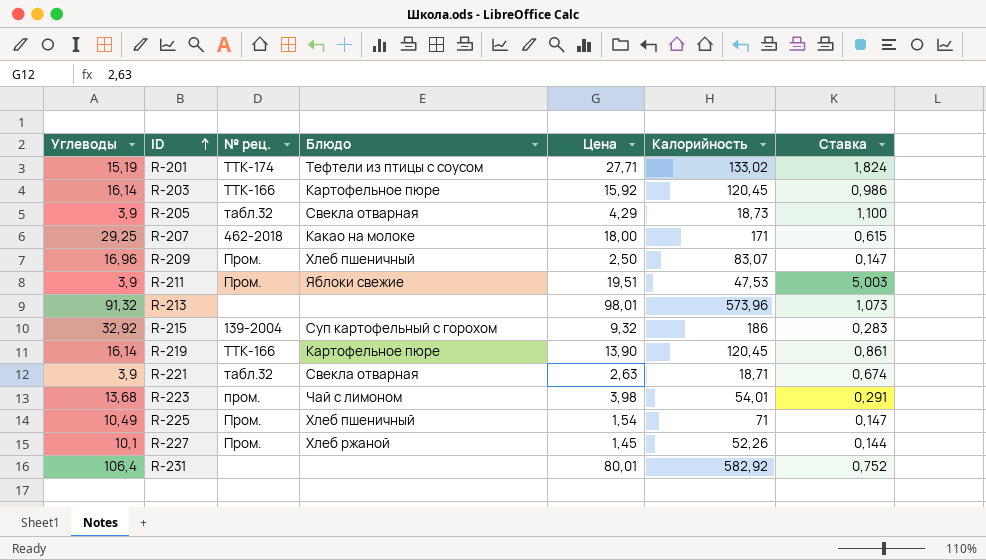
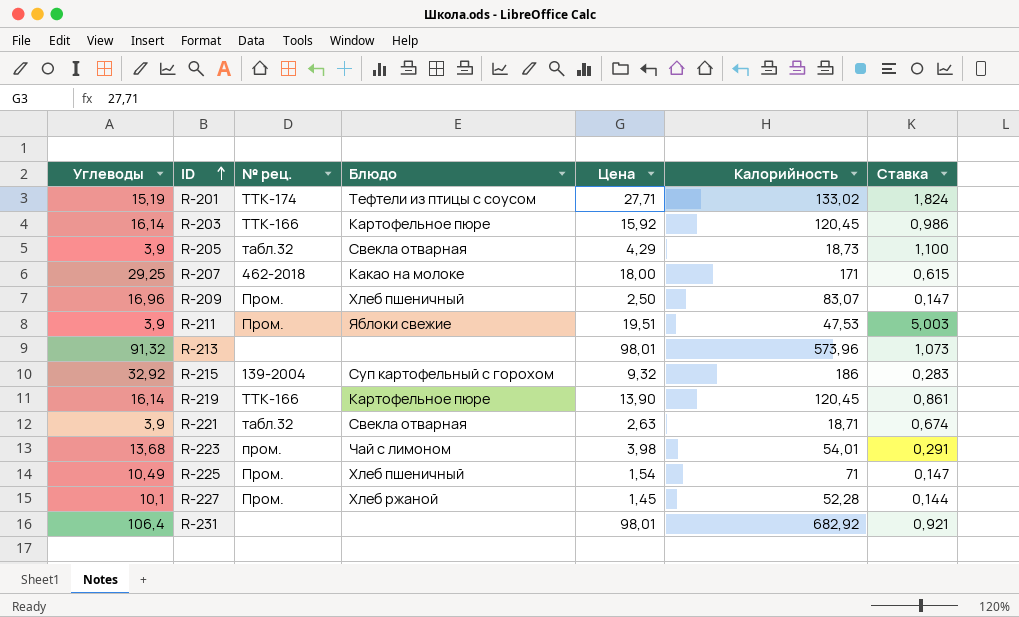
R-227 | Калорийность: 52,26 -> 52,28
R-231 | Цена: 80,01 -> 98,01
R-231 | Калорийность: 582,92 -> 682,92
R-231 | Ставка: 0,752 -> 0,921

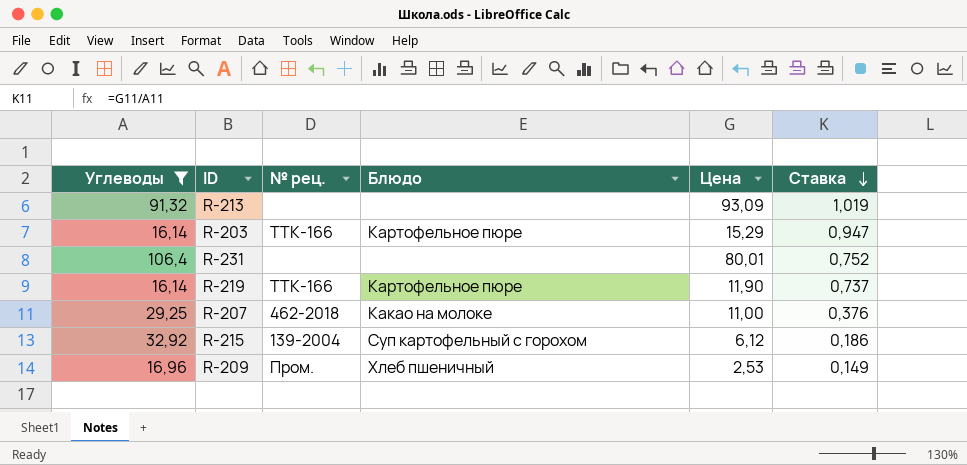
filter: none -> Углеводы >= 16,14
row order: ID ascending -> Ставка descending
column Калорийность | position: 6 -> none
R-213 | Цена: 98,01 -> 93,09
R-213 | Ставка: 1,073 -> 1,019
R-203 | Цена: 15,92 -> 15,29
R-203 | Ставка: 0,986 -> 0,947
R-231 | Цена: 98,01 -> 80,01
R-231 | Ставка: 0,921 -> 0,752
R-219 | Цена: 13,90 -> 11,90
R-219 | Ставка: 0,861 -> 0,737
R-207 | Цена: 18,00 -> 11,00
R-207 | Ставка: 0,615 -> 0,376
R-215 | Цена: 9,32 -> 6,12
R-215 | Ставка: 0,283 -> 0,186
R-209 | Цена: 2,50 -> 2,53
R-209 | Ставка: 0,147 -> 0,149

